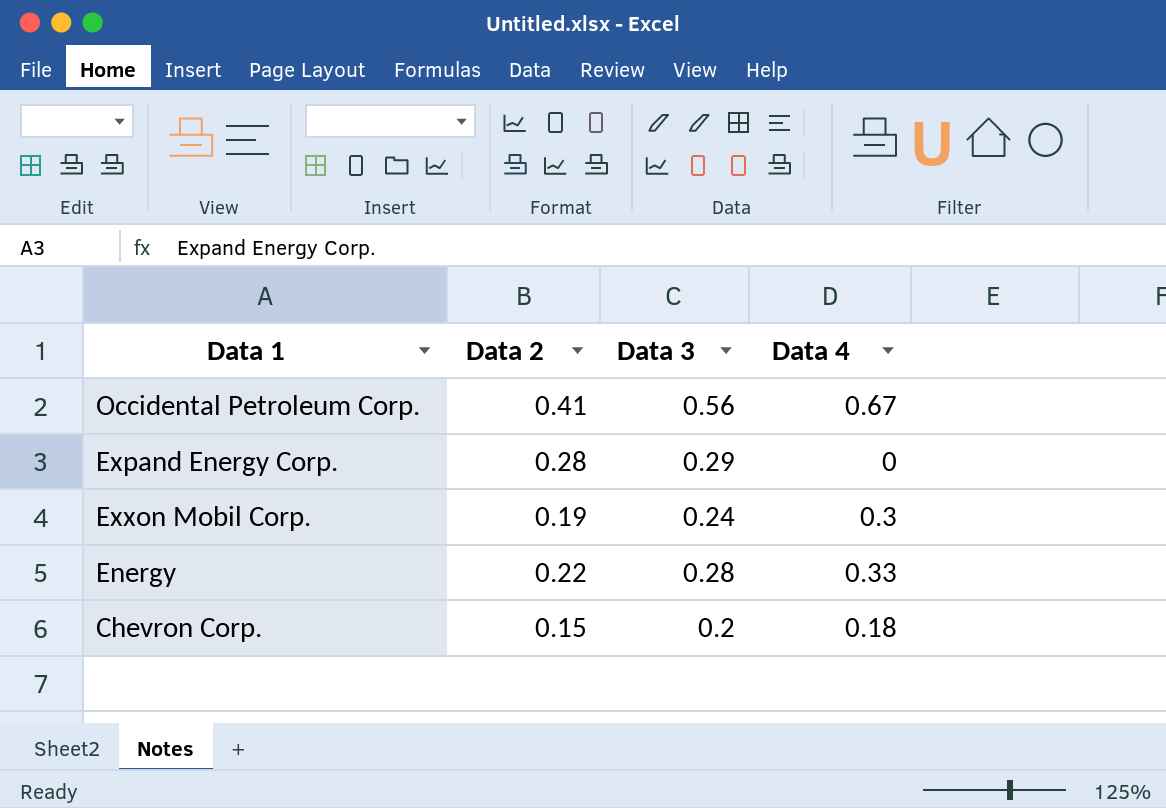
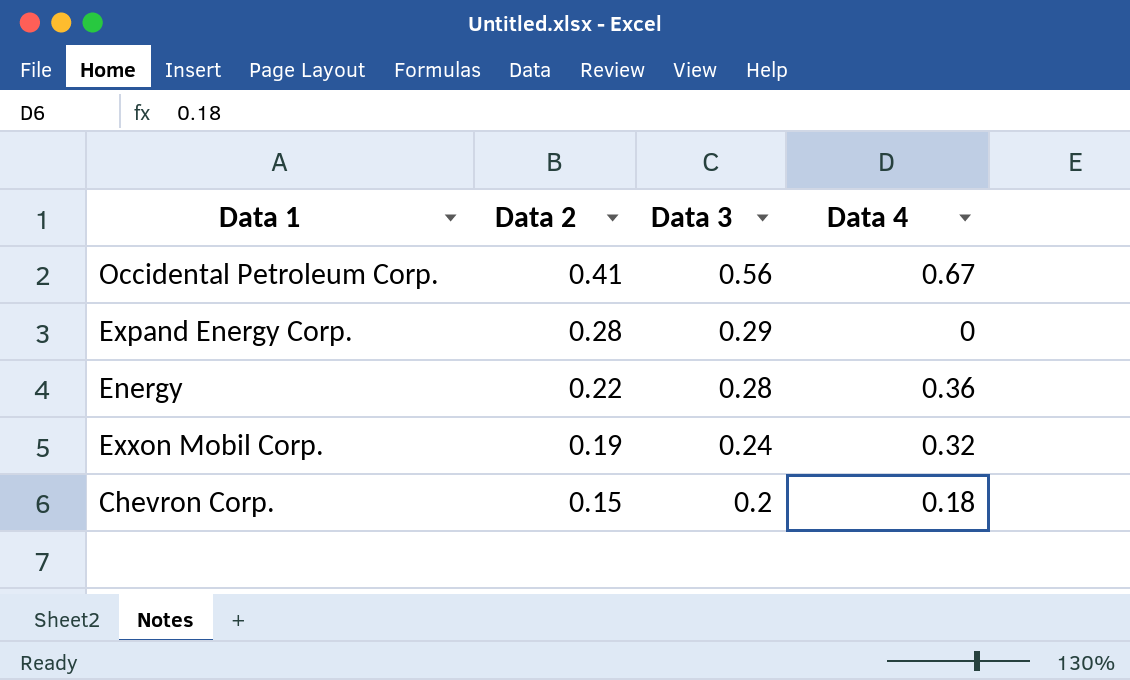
row order: none -> Data 2 descending
Energy | Data 4: 0.33 -> 0.36
Exxon Mobil Corp. | Data 4: 0.3 -> 0.32

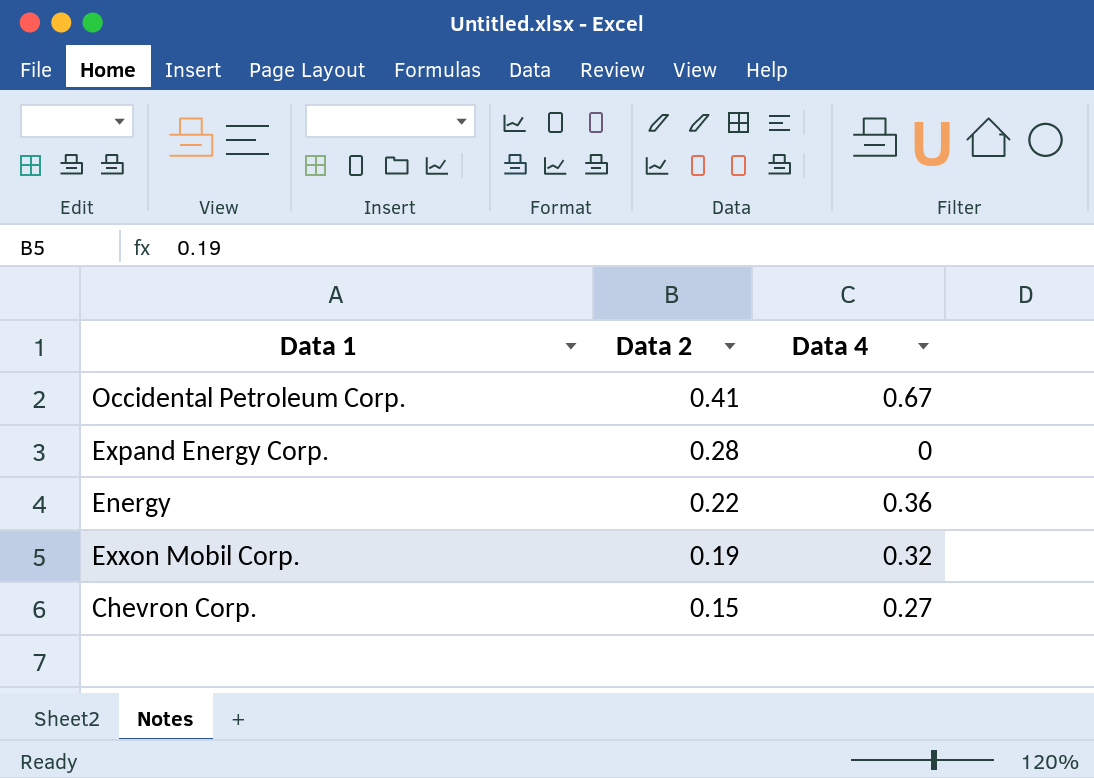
column Data 3 | position: 3 -> none
Chevron Corp. | Data 4: 0.18 -> 0.27

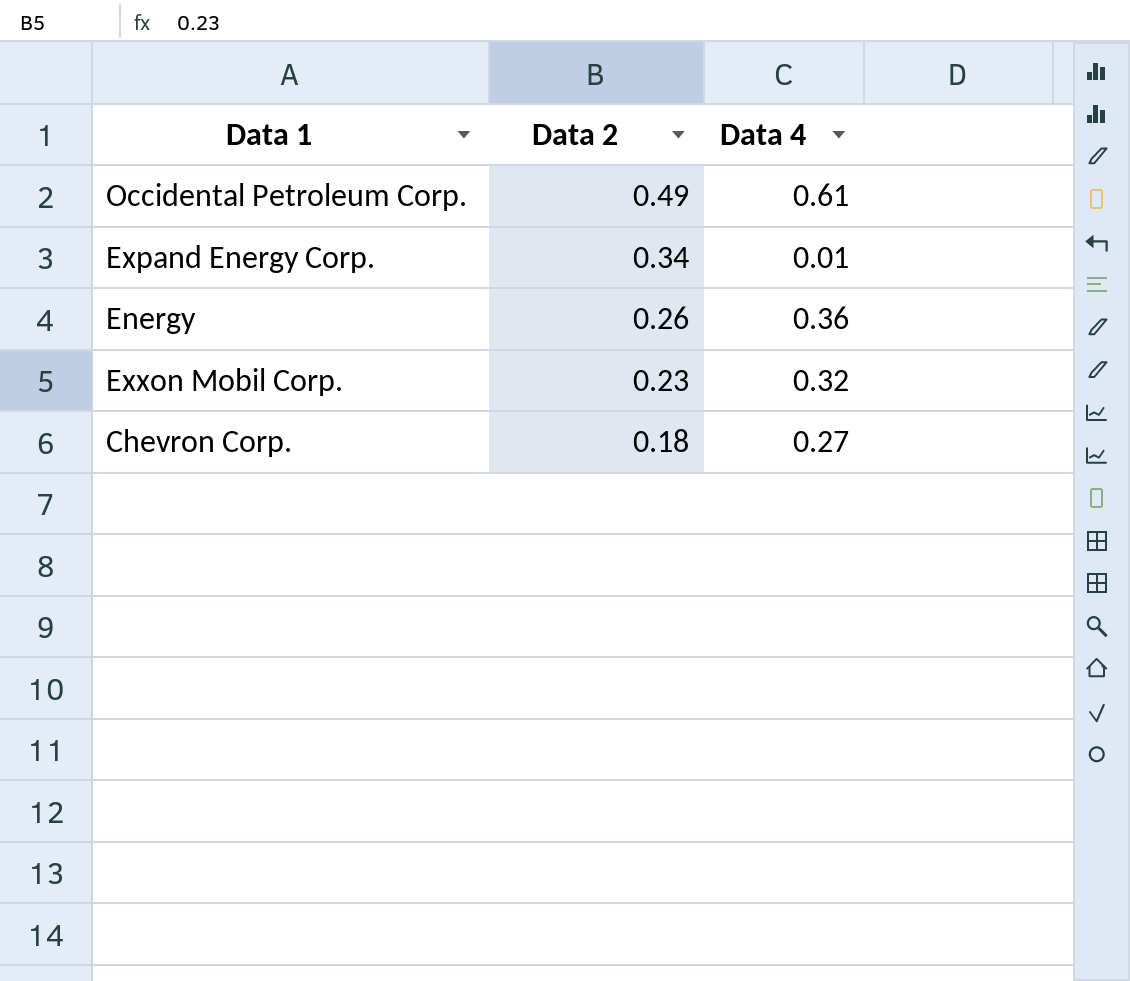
Occidental Petroleum Corp. | Data 2: 0.41 -> 0.49
Occidental Petroleum Corp. | Data 4: 0.67 -> 0.61
Expand Energy Corp. | Data 2: 0.28 -> 0.34
Expand Energy Corp. | Data 4: 0 -> 0.01
Energy | Data 2: 0.22 -> 0.26
Exxon Mobil Corp. | Data 2: 0.19 -> 0.23
Chevron Corp. | Data 2: 0.15 -> 0.18

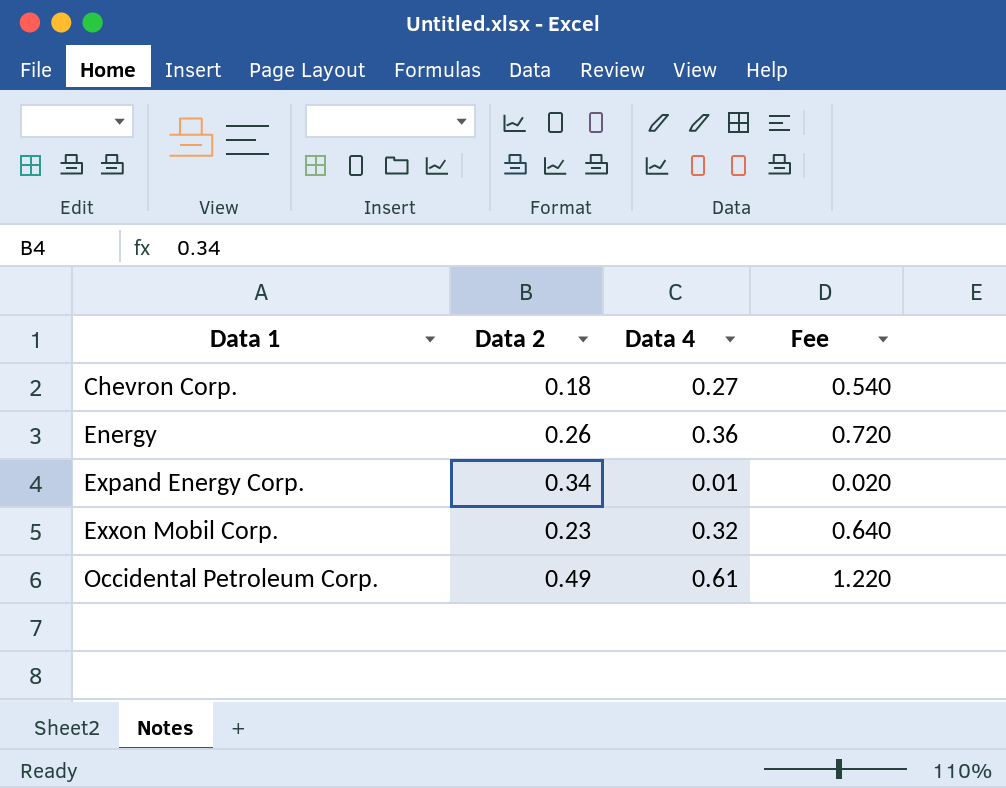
row order: Data 2 descending -> Data 1 ascending
column Fee | formula: none -> [Data 4] * 2

